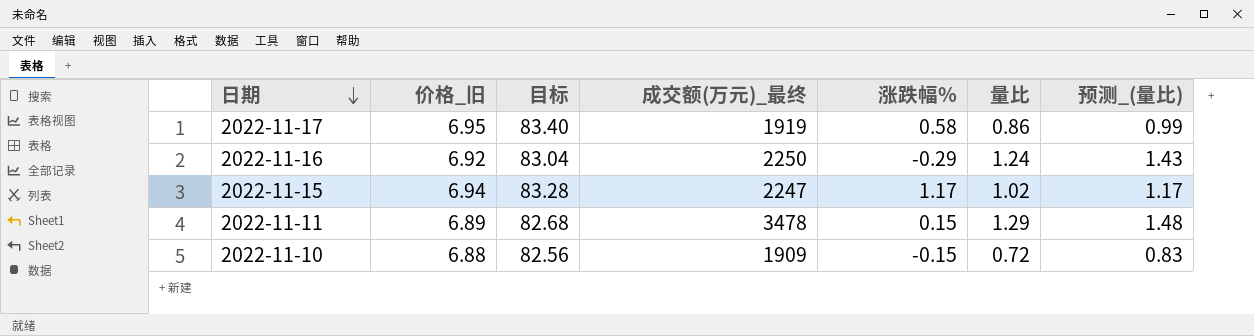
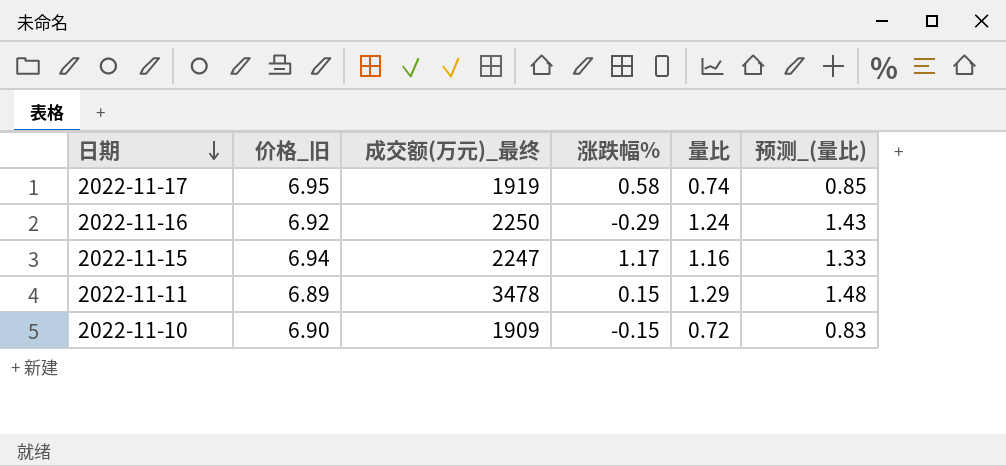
column 目标 | formula: [价格_旧] * 12 -> none
2022-11-17 | 量比: 0.86 -> 0.74
2022-11-17 | 预测_(量比): 0.99 -> 0.85
2022-11-15 | 量比: 1.02 -> 1.16
2022-11-15 | 预测_(量比): 1.17 -> 1.33
2022-11-10 | 价格_旧: 6.88 -> 6.90

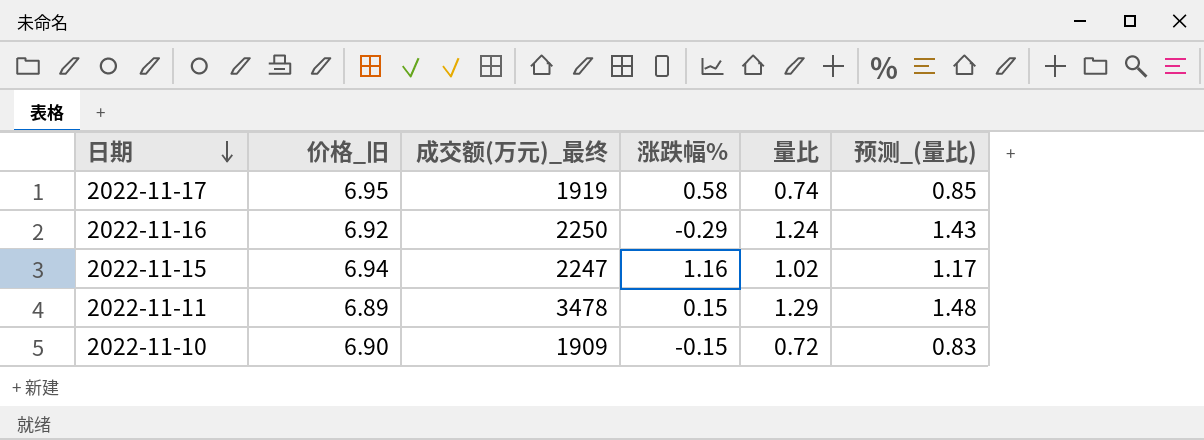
2022-11-15 | 涨跌幅%: 1.17 -> 1.16
2022-11-15 | 量比: 1.16 -> 1.02
2022-11-15 | 预测_(量比): 1.33 -> 1.17

